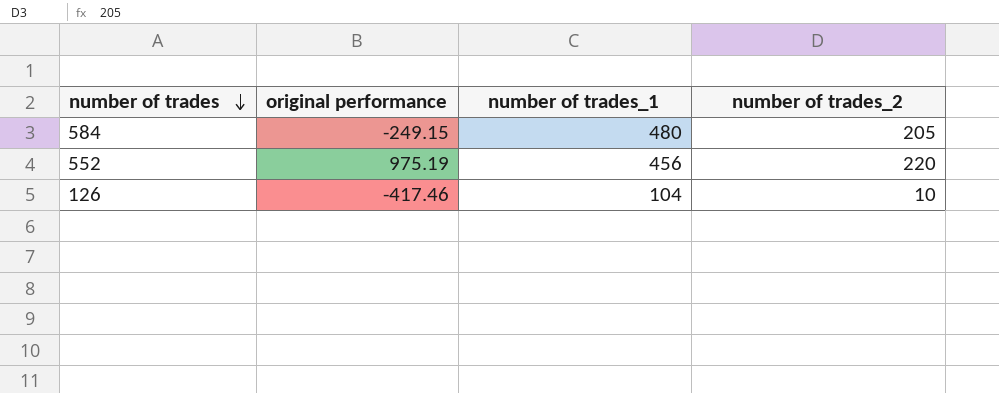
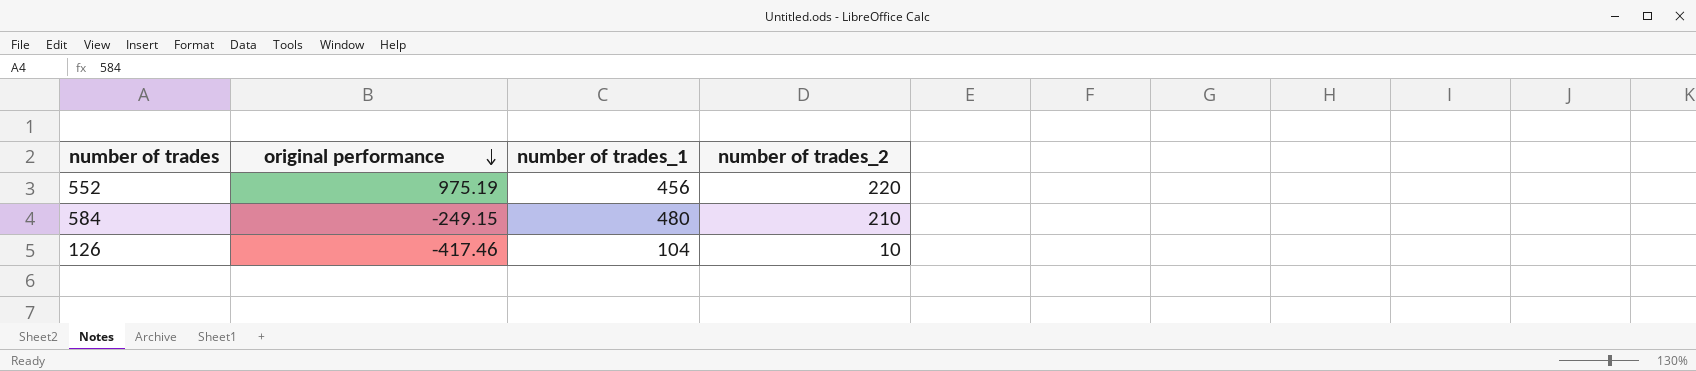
row order: number of trades descending -> original performance descending
584 | number of trades_2: 205 -> 210

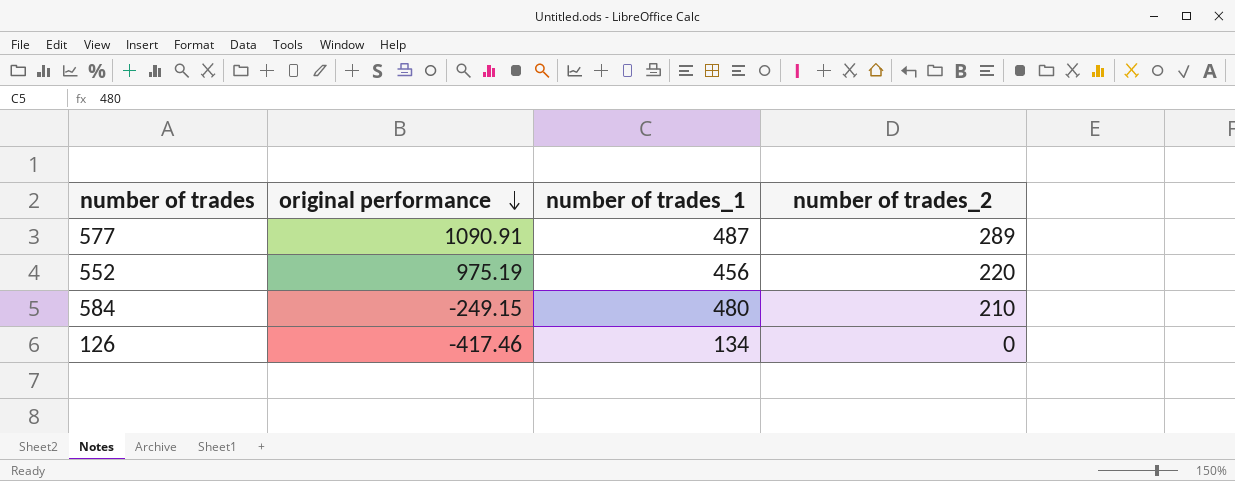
row 577: none -> 1090.91 | 487 | 289
126 | number of trades_1: 104 -> 134
126 | number of trades_2: 10 -> 0

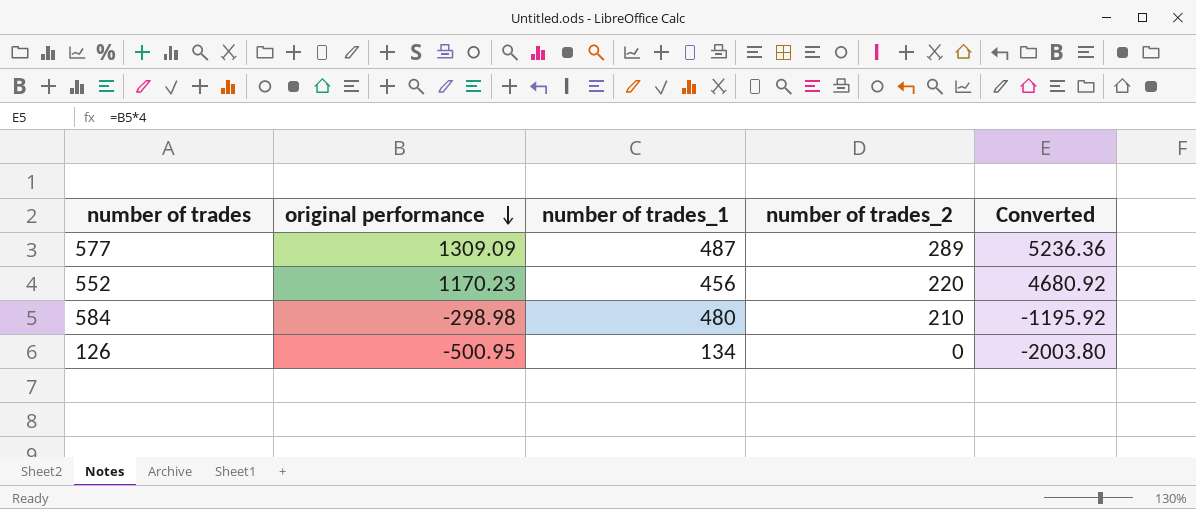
column Converted | formula: none -> [original performance] * 4
577 | original performance: 1090.91 -> 1309.09
552 | original performance: 975.19 -> 1170.23
584 | original performance: -249.15 -> -298.98
126 | original performance: -417.46 -> -500.95

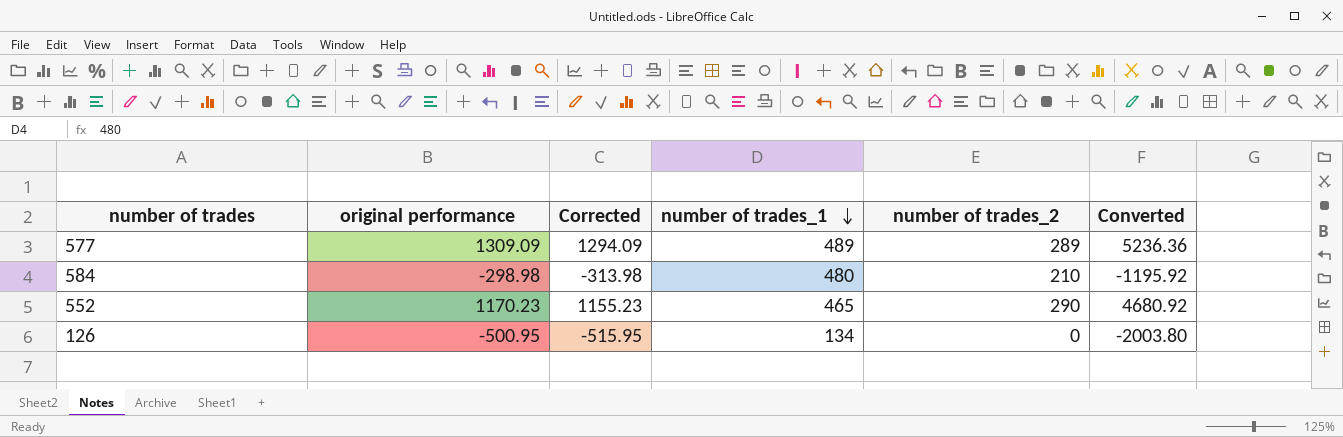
row order: original performance descending -> number of trades_1 descending
column Corrected | formula: none -> [original performance] - 15
577 | number of trades_1: 487 -> 489
552 | number of trades_1: 456 -> 465
552 | number of trades_2: 220 -> 290

